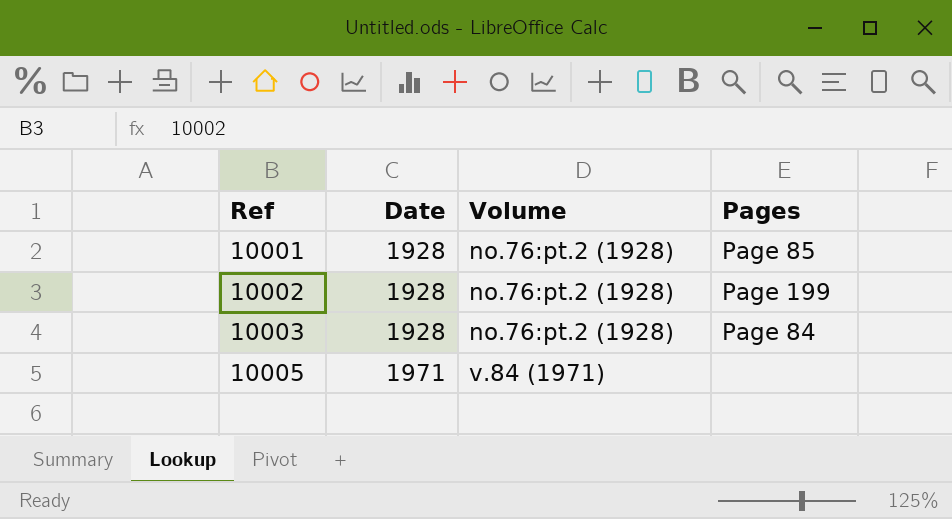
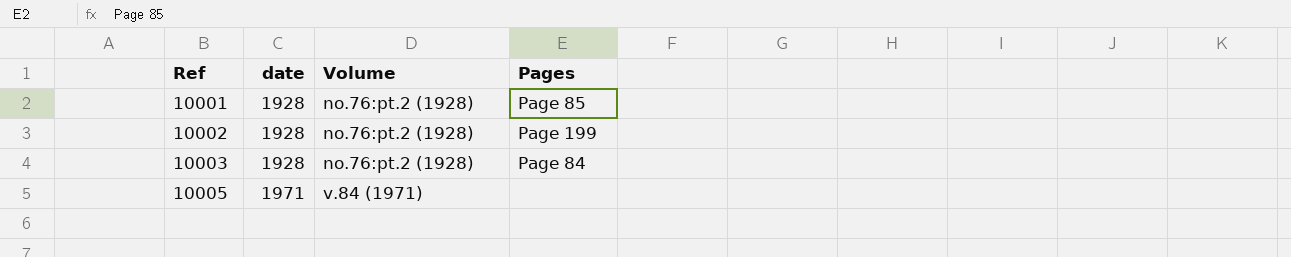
column name: Date -> date

